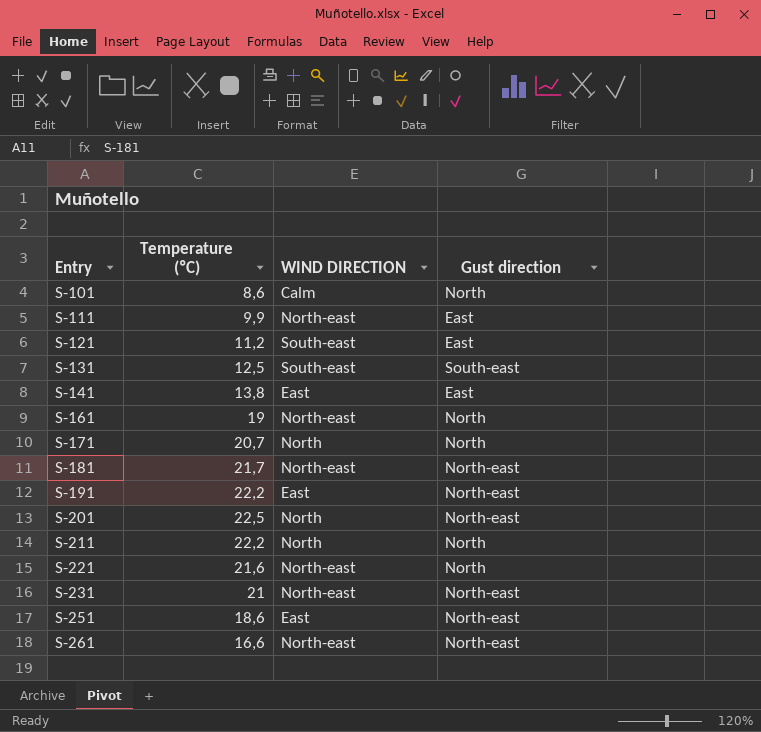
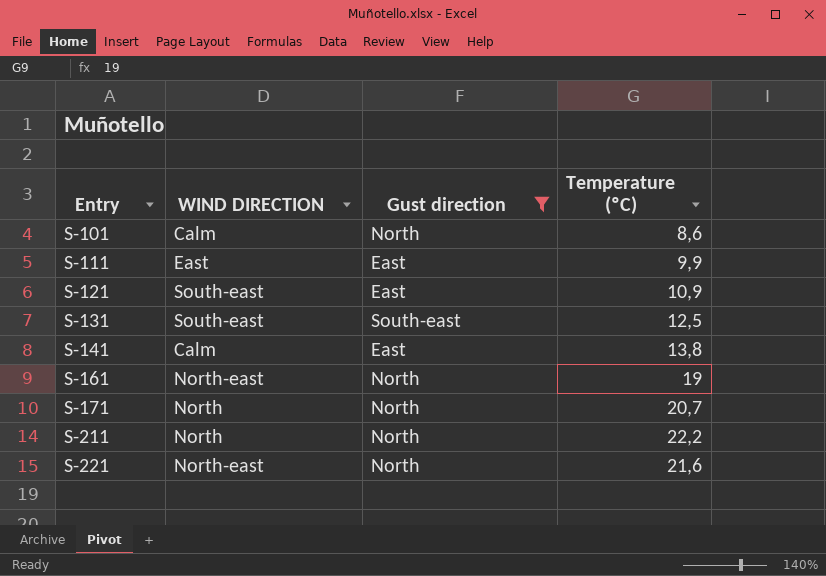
filter: none -> Gust direction != North-east
column Temperature (ºC) | position: 2 -> 4
S-111 | WIND DIRECTION: North-east -> East
S-121 | Temperature (ºC): 11,2 -> 10,9
S-141 | WIND DIRECTION: East -> Calm

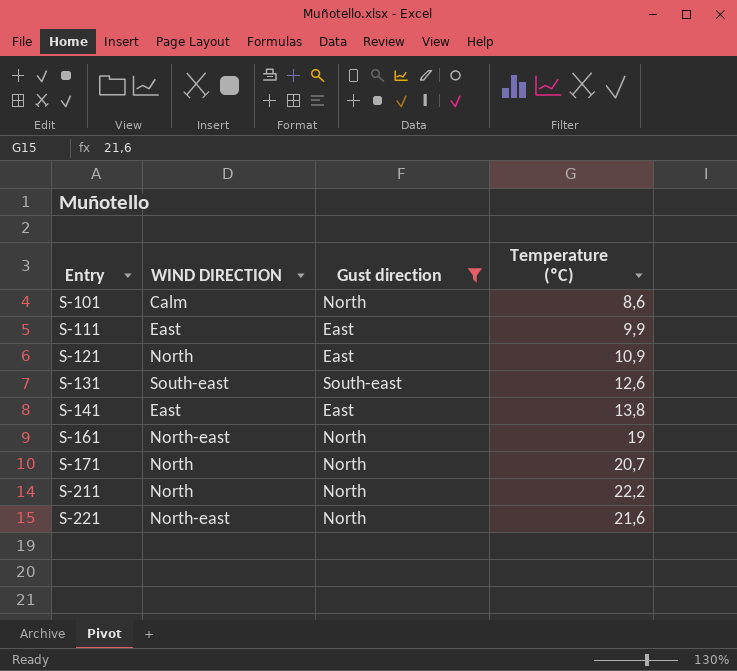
S-121 | WIND DIRECTION: South-east -> North
S-131 | Temperature (ºC): 12,5 -> 12,6
S-141 | WIND DIRECTION: Calm -> East

